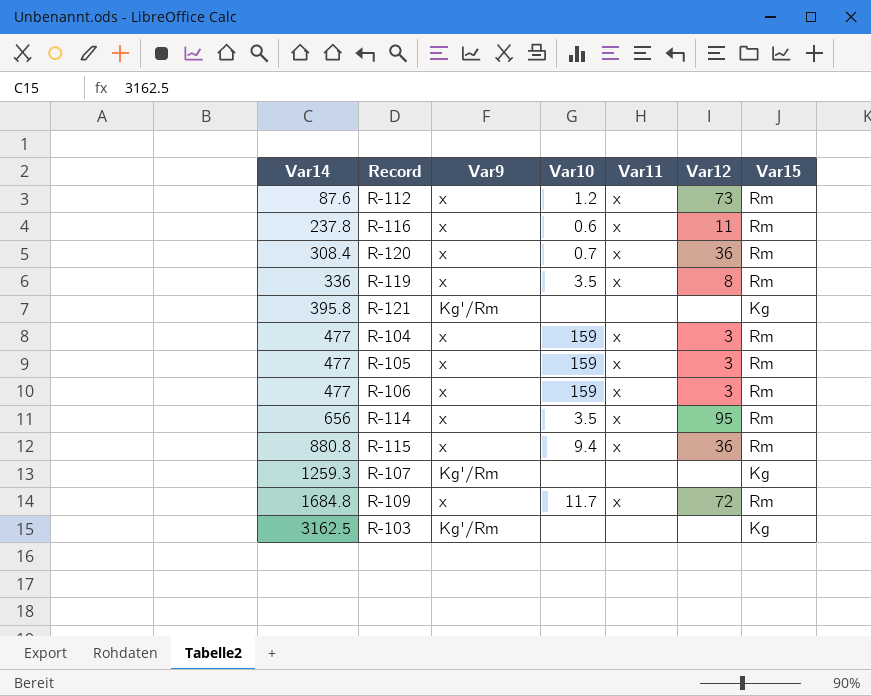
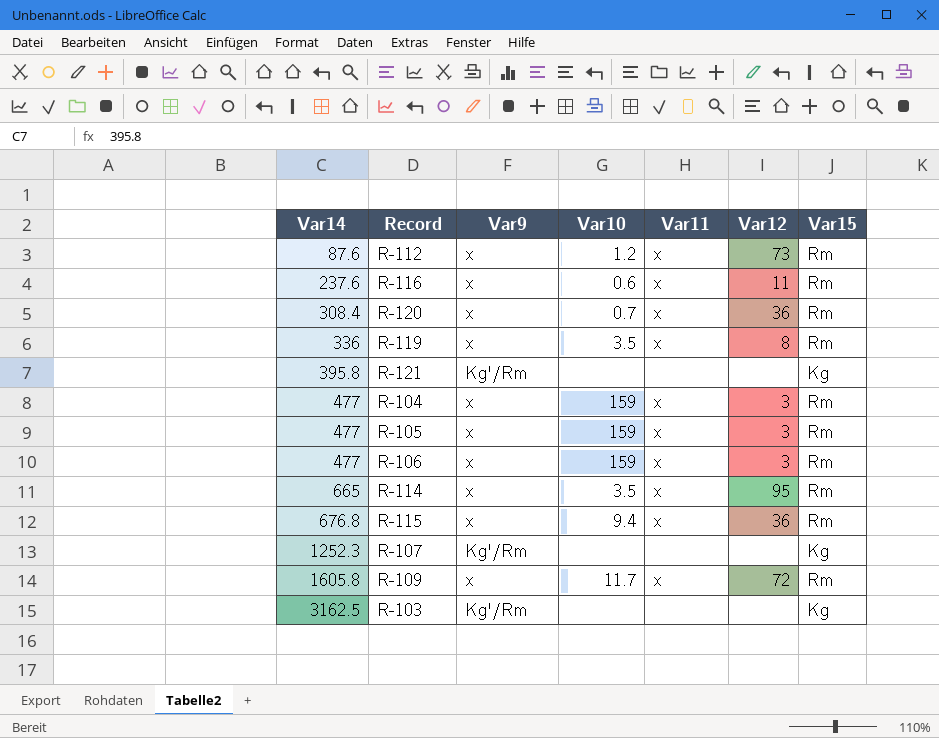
R-116 | Var14: 237.8 -> 237.6
R-114 | Var14: 656 -> 665
R-115 | Var14: 880.8 -> 676.8
R-107 | Var14: 1259.3 -> 1252.3
R-109 | Var14: 1684.8 -> 1605.8

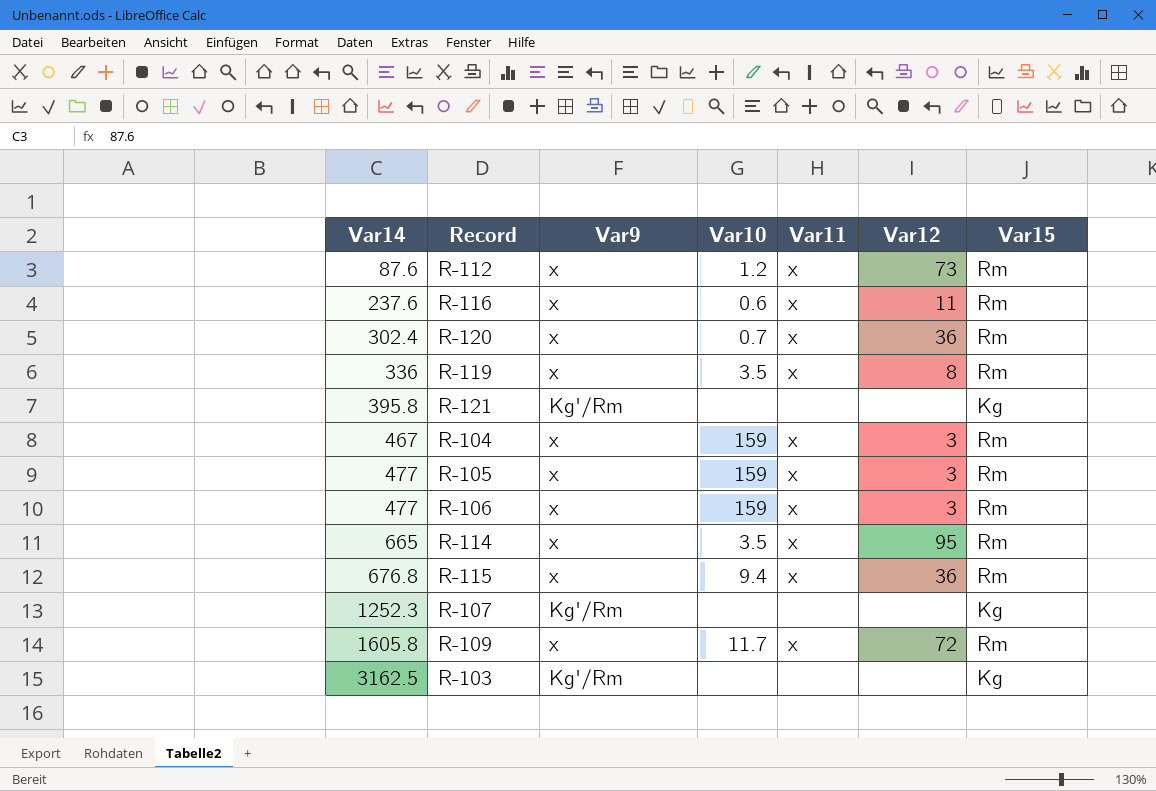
R-120 | Var14: 308.4 -> 302.4
R-104 | Var14: 477 -> 467

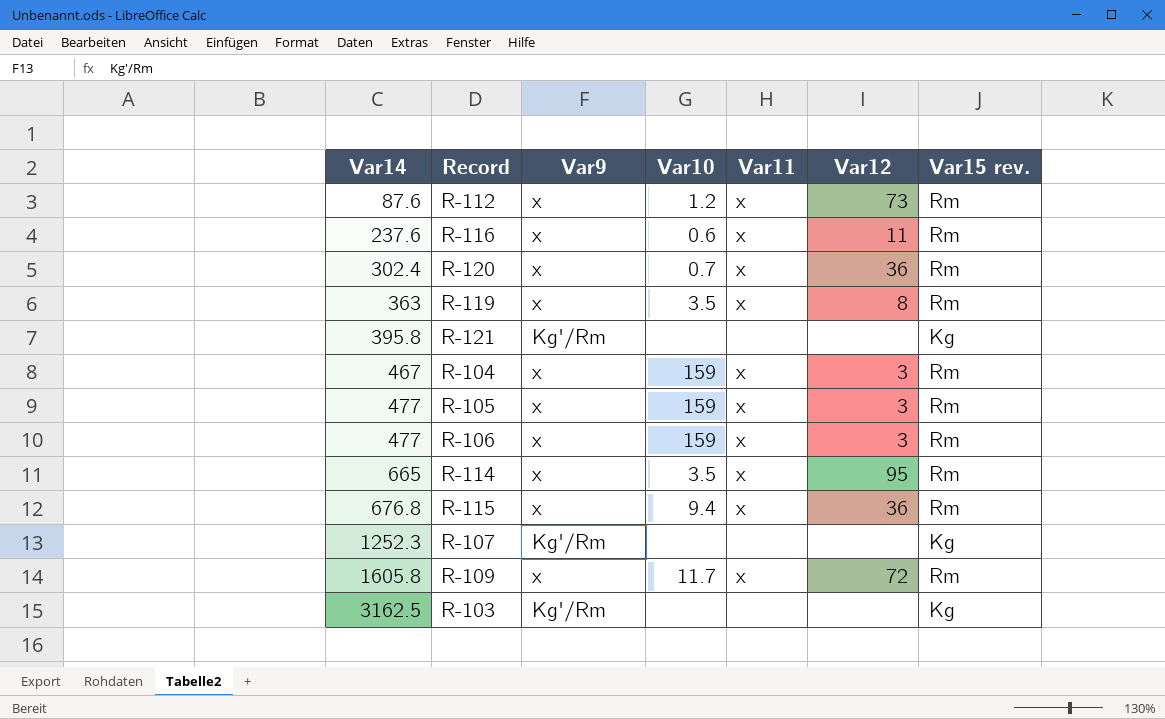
column name: Var15 -> Var15 rev.
R-119 | Var14: 336 -> 363

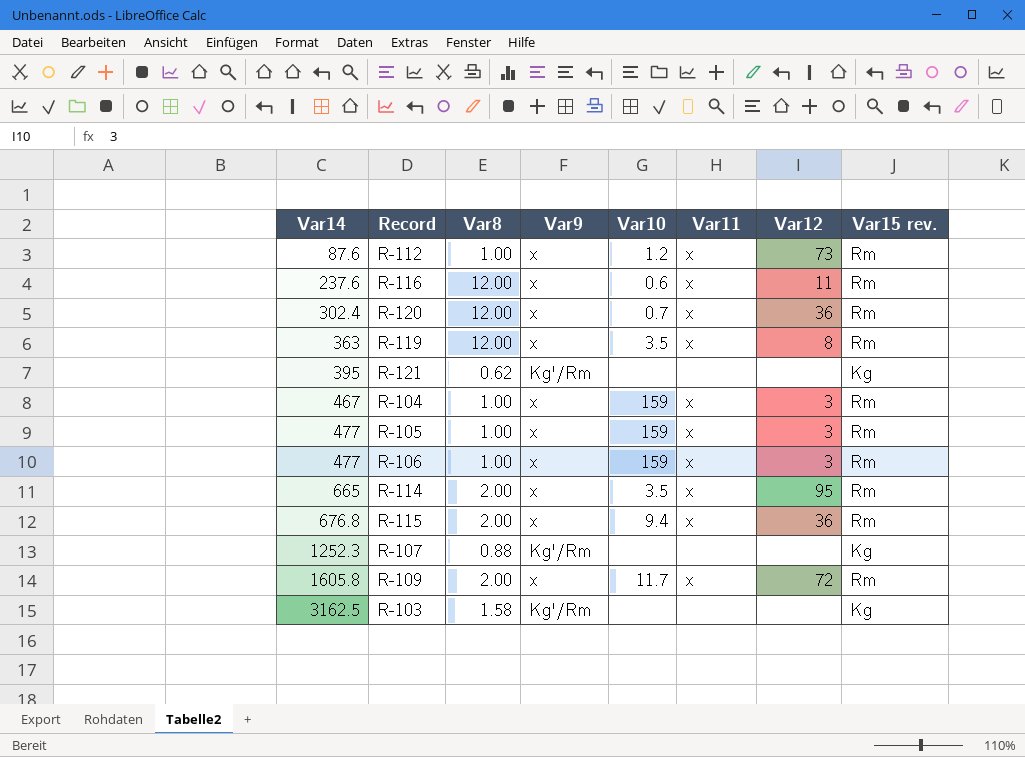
column Var8 | position: none -> 3
R-121 | Var14: 395.8 -> 395

